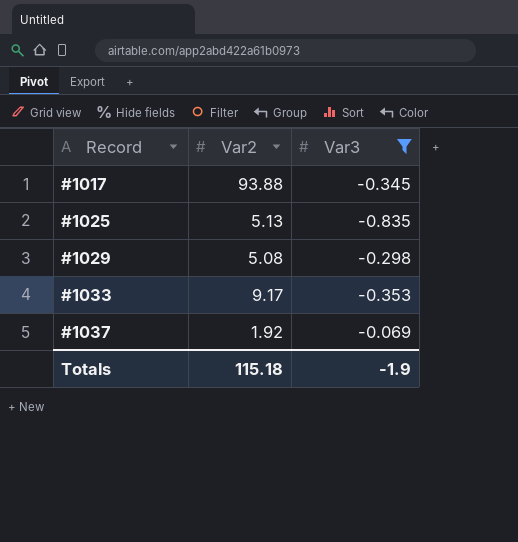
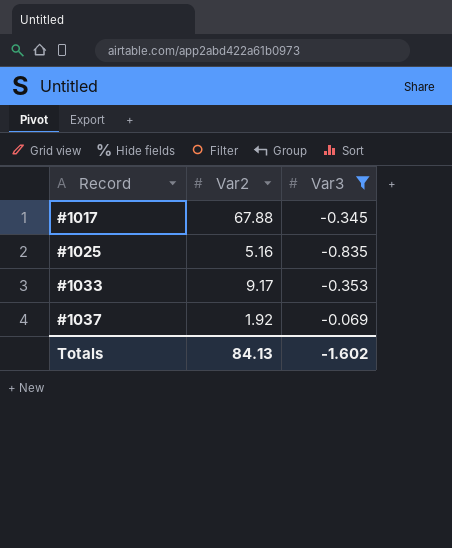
row #1029: 5.08 | -0.298 -> none
#1017 | Var2: 93.88 -> 67.88
#1025 | Var2: 5.13 -> 5.16
Totals | Var2: 115.18 -> 84.13
Totals | Var3: -1.9 -> -1.602

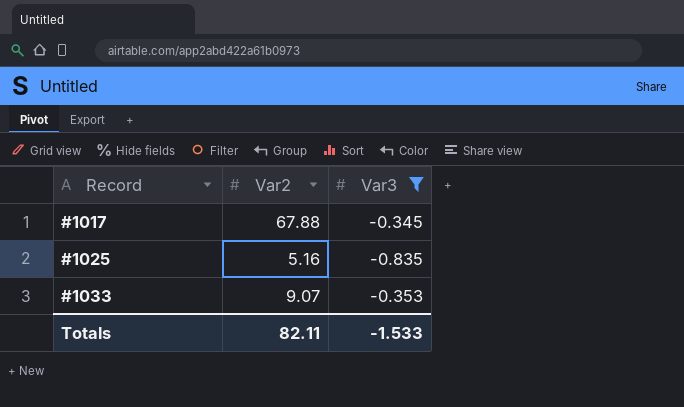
row #1037: 1.92 | -0.069 -> none
#1033 | Var2: 9.17 -> 9.07
Totals | Var2: 84.13 -> 82.11
Totals | Var3: -1.602 -> -1.533

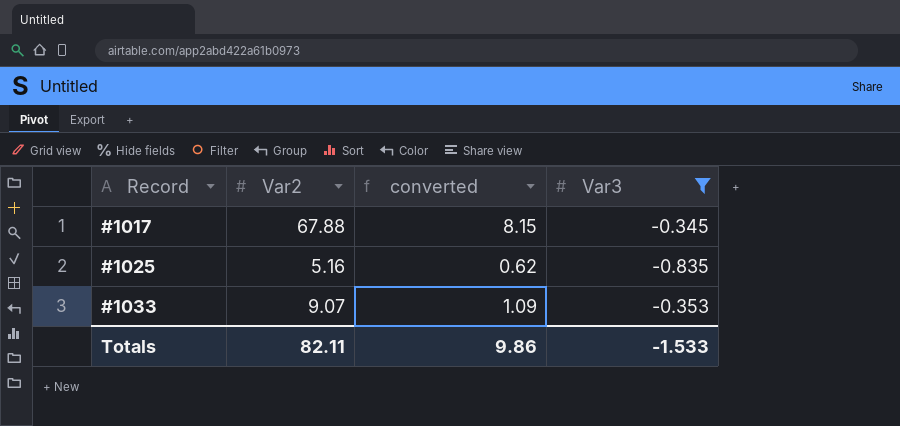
column converted | formula: none -> [Var2] * 0.12

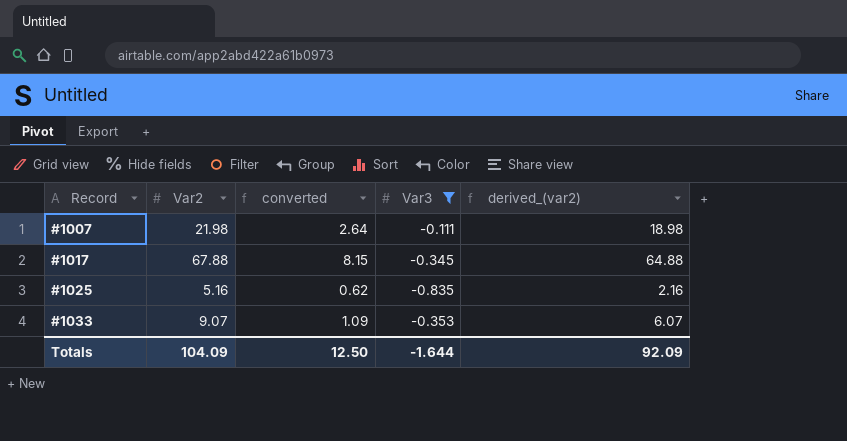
column derived_(var2) | formula: none -> [Var2] - 3
row #1007: none -> 21.98 | 2.64 | -0.111 | 18.98
Totals | Var2: 82.11 -> 104.09
Totals | converted: 9.86 -> 12.50
Totals | Var3: -1.533 -> -1.644

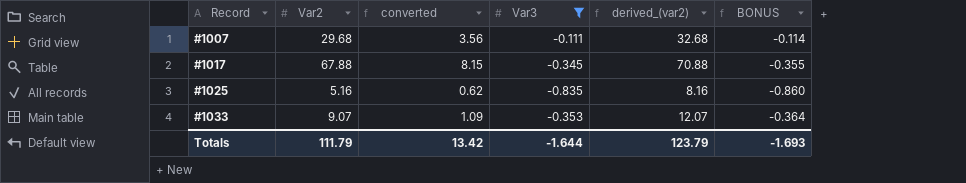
column derived_(var2) | formula: [Var2] - 3 -> [Var2] + 3
column BONUS | formula: none -> [Var3] * 1.03
#1007 | Var2: 21.98 -> 29.68
#1007 | converted: 2.64 -> 3.56
Totals | Var2: 104.09 -> 111.79
Totals | converted: 12.50 -> 13.42
Totals | derived_(var2): 92.09 -> 123.79

